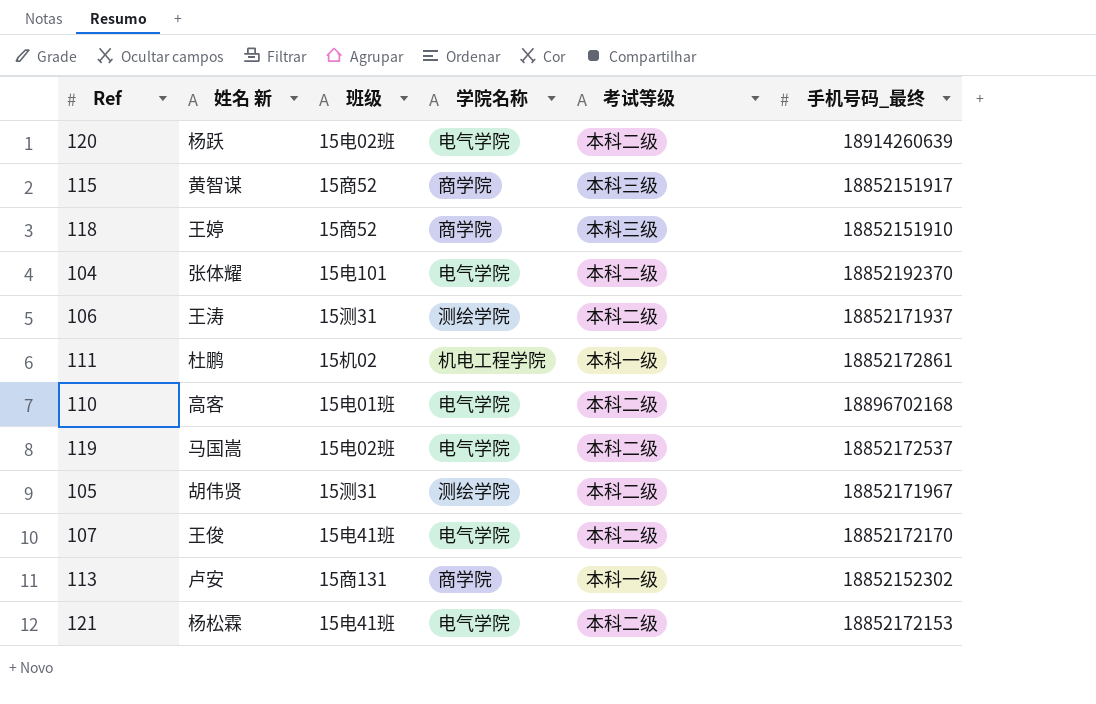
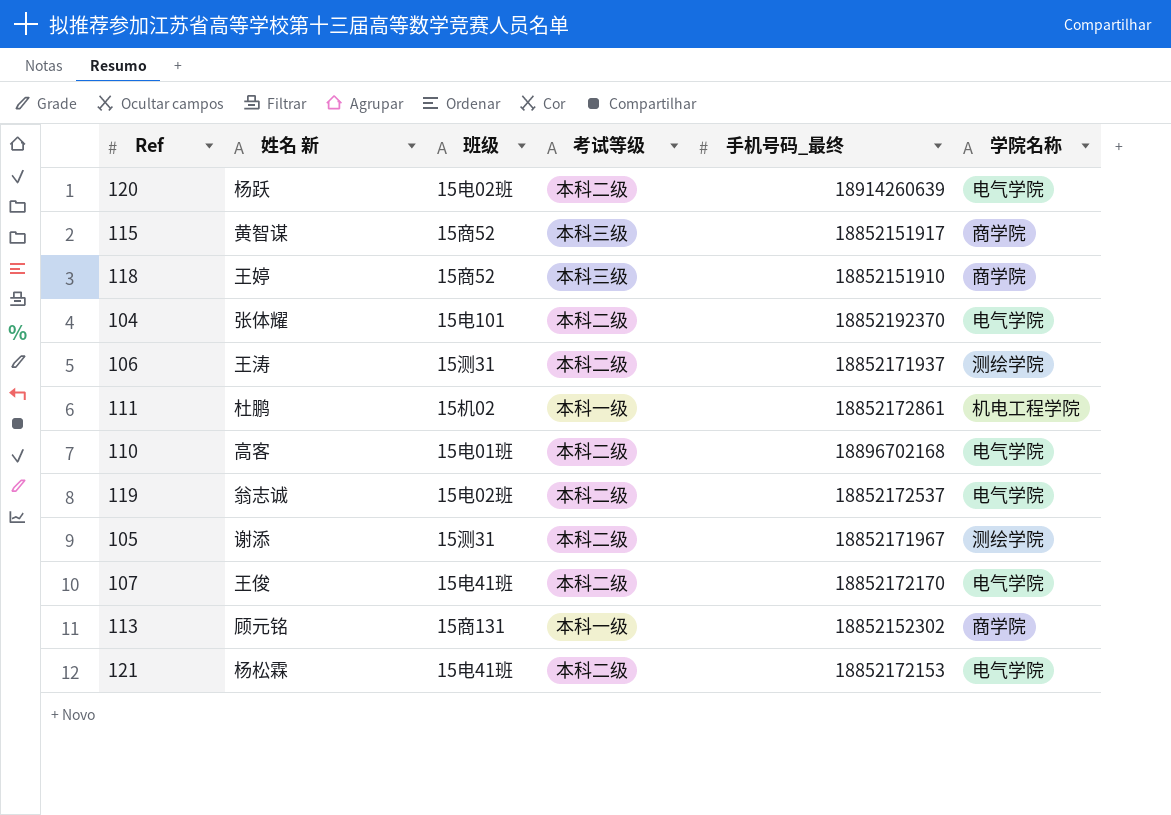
column 学院名称 | position: 4 -> 6
119 | 姓名 新: 马国嵩 -> 翁志诚
105 | 姓名 新: 胡伟贤 -> 谢添
113 | 姓名 新: 卢安 -> 顾元铭

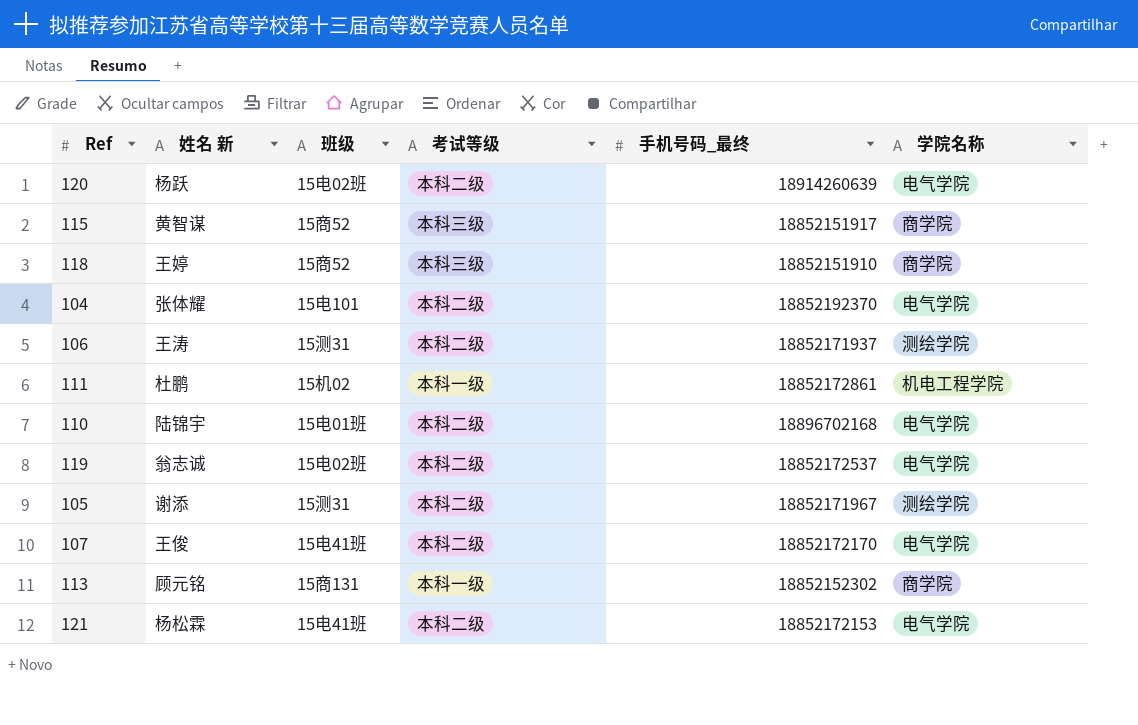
110 | 姓名 新: 高客 -> 陆锦宇

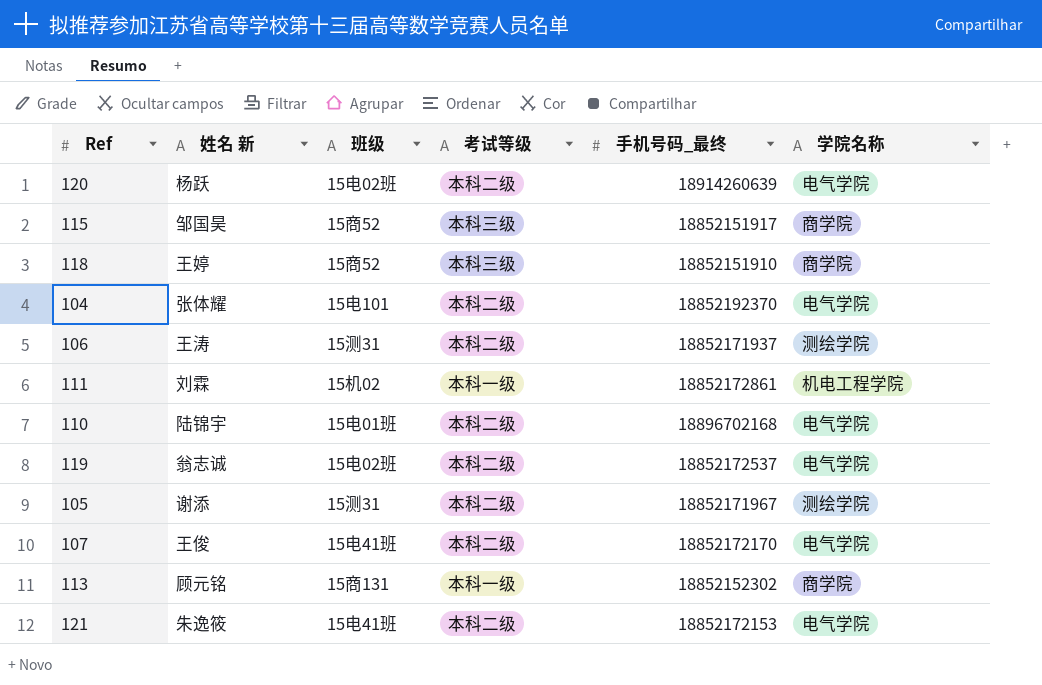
115 | 姓名 新: 黄智谋 -> 邹国昊
111 | 姓名 新: 杜鹏 -> 刘霖
121 | 姓名 新: 杨松霖 -> 朱逸筱

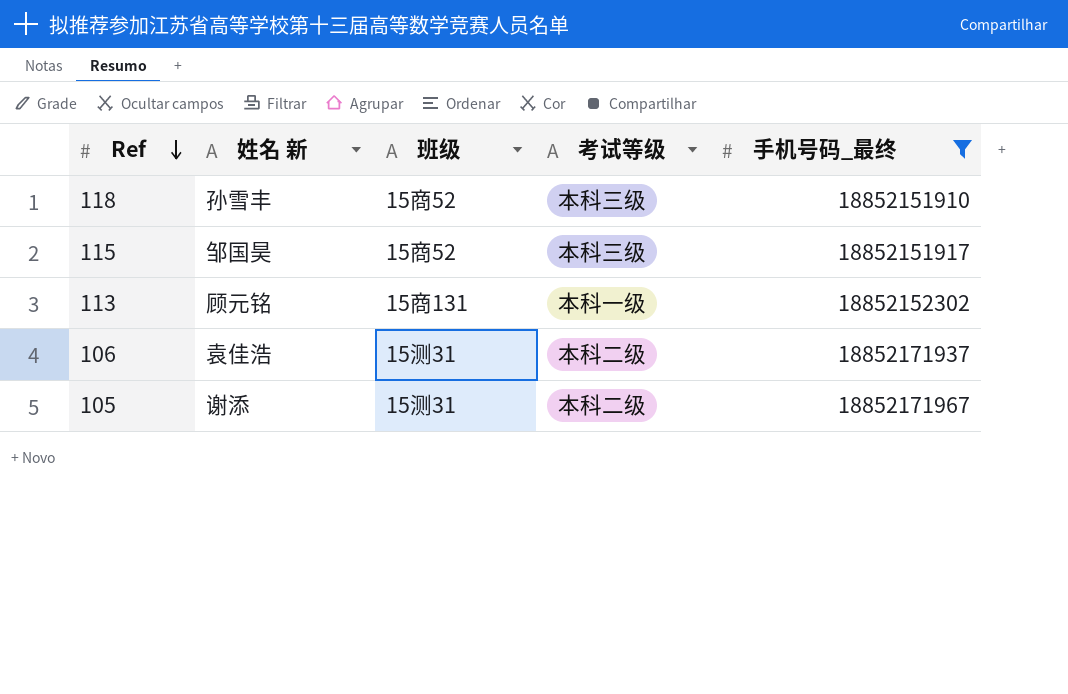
filter: none -> 手机号码_最终 <= 18852171967
row order: none -> Ref descending
column 学院名称 | position: 6 -> none
118 | 姓名 新: 王婷 -> 孙雪丰
106 | 姓名 新: 王涛 -> 袁佳浩

